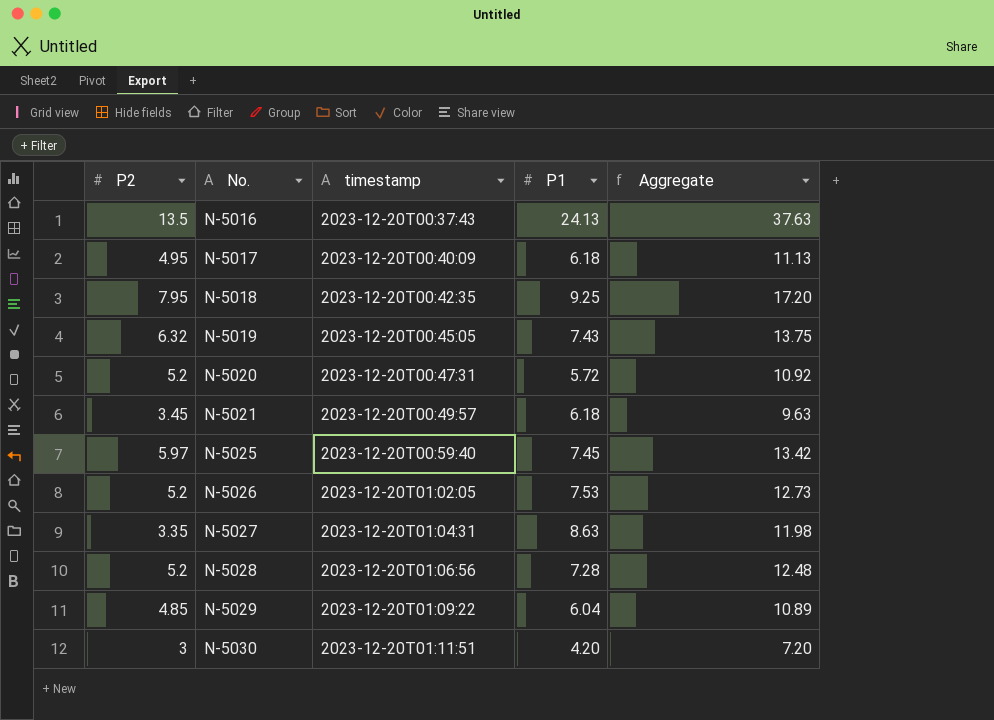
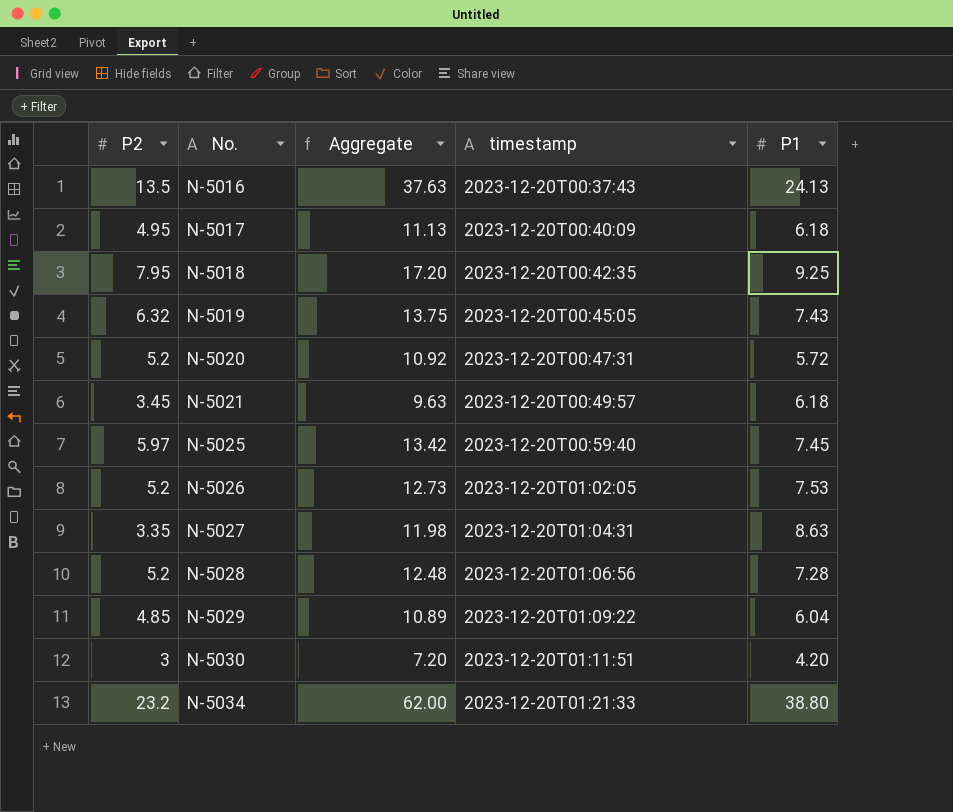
column Aggregate | position: 5 -> 3
row N-5034: none -> 23.2 | 62.00 | 2023-12-20T01:21:33 | 38.80

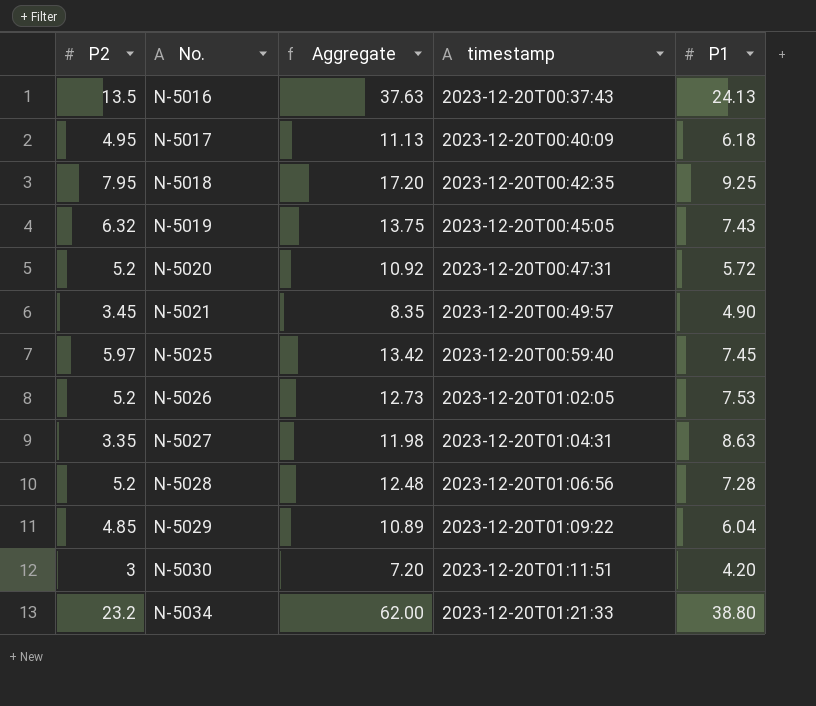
N-5021 | Aggregate: 9.63 -> 8.35
N-5021 | P1: 6.18 -> 4.90

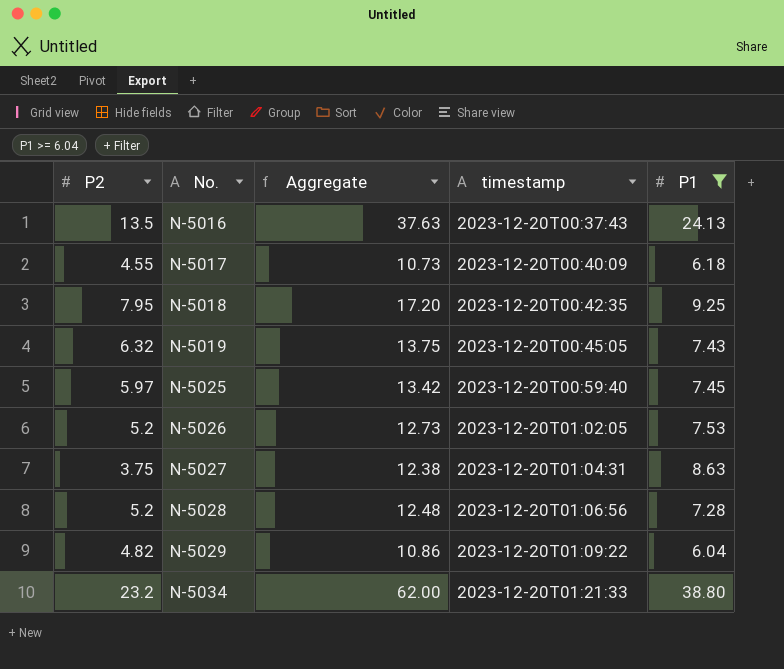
filter: none -> P1 >= 6.04
N-5017 | P2: 4.95 -> 4.55
N-5017 | Aggregate: 11.13 -> 10.73
N-5027 | P2: 3.35 -> 3.75
N-5027 | Aggregate: 11.98 -> 12.38
N-5029 | P2: 4.85 -> 4.82
N-5029 | Aggregate: 10.89 -> 10.86

